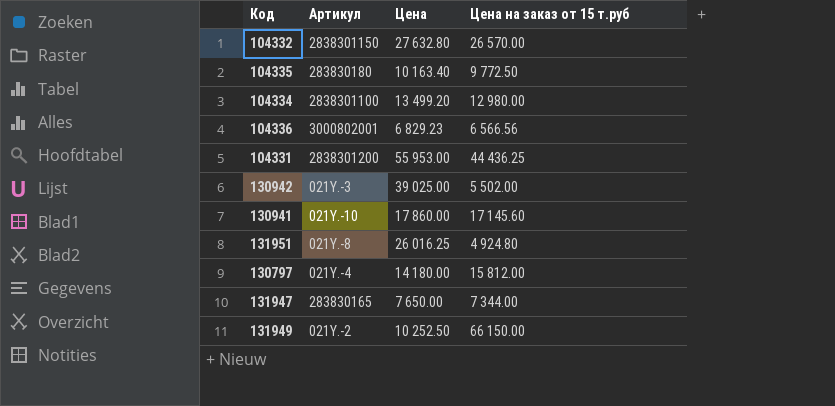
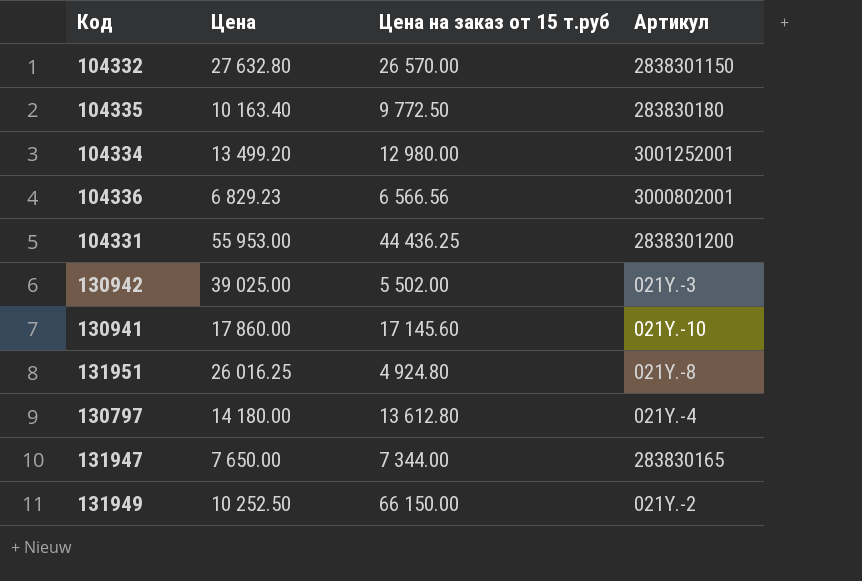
column Артикул | position: 2 -> 4
104334 | Артикул: 2838301100 -> 3001252001
130797 | Цена на заказ от 15 т.руб: 15 812.00 -> 13 612.80

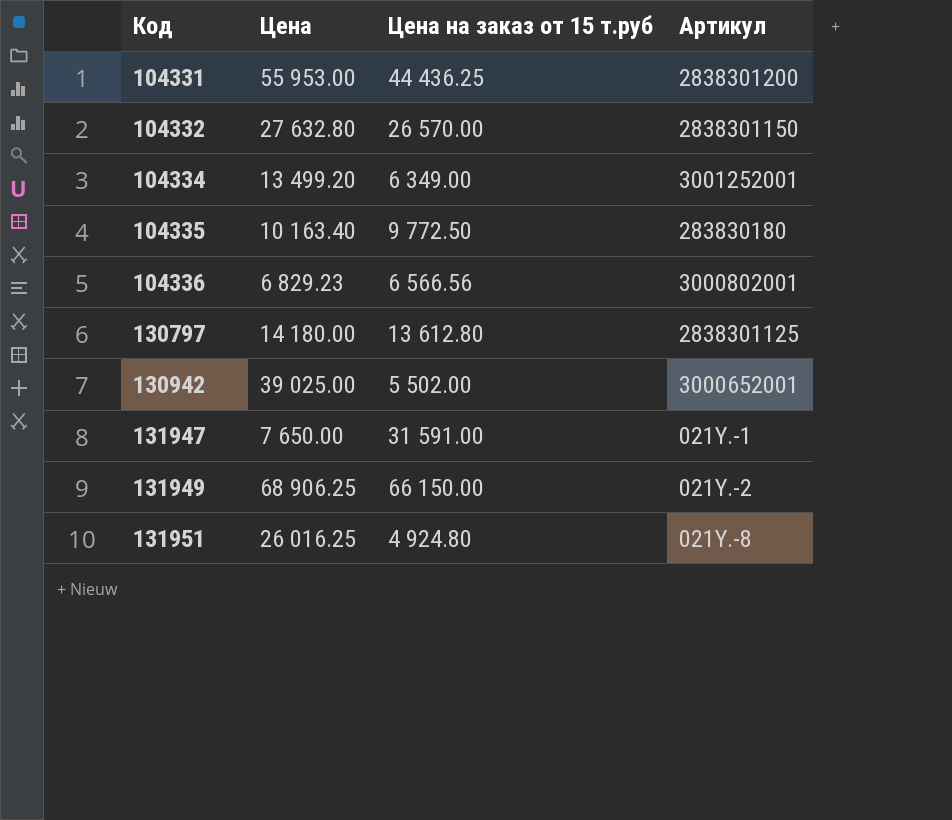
row order: none -> Код ascending
row 130941: 17 860.00 | 17 145.60 | 021Y.-10 -> none
104334 | Цена на заказ от 15 т.руб: 12 980.00 -> 6 349.00
130797 | Артикул: 021Y.-4 -> 2838301125
130942 | Артикул: 021Y.-3 -> 3000652001
131947 | Цена на заказ от 15 т.руб: 7 344.00 -> 31 591.00
131947 | Артикул: 283830165 -> 021Y.-1
131949 | Цена: 10 252.50 -> 68 906.25

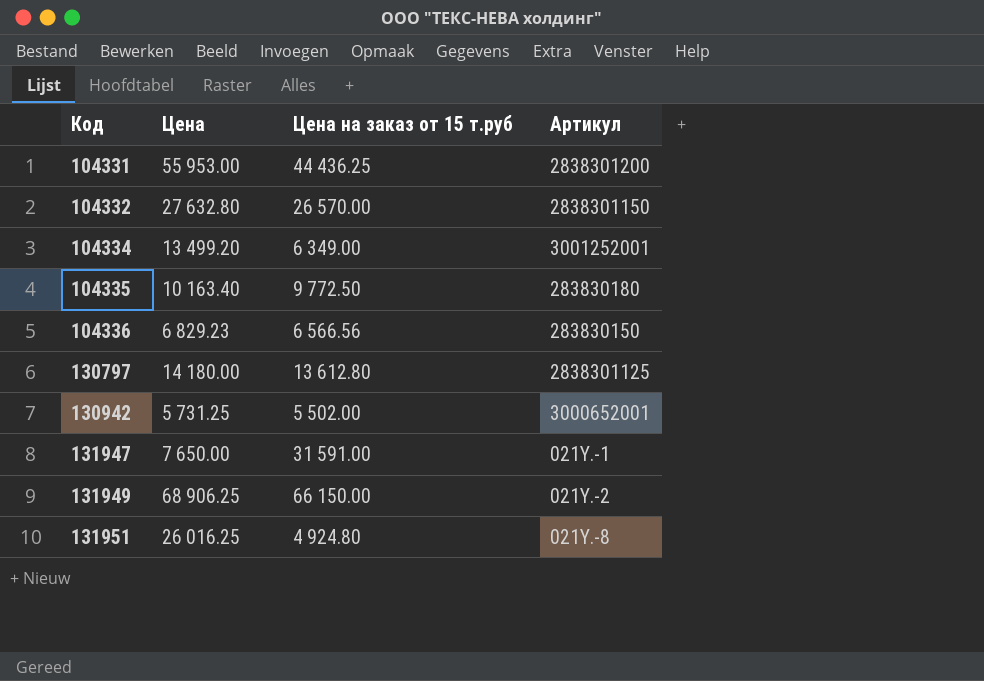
104336 | Артикул: 3000802001 -> 283830150
130942 | Цена: 39 025.00 -> 5 731.25

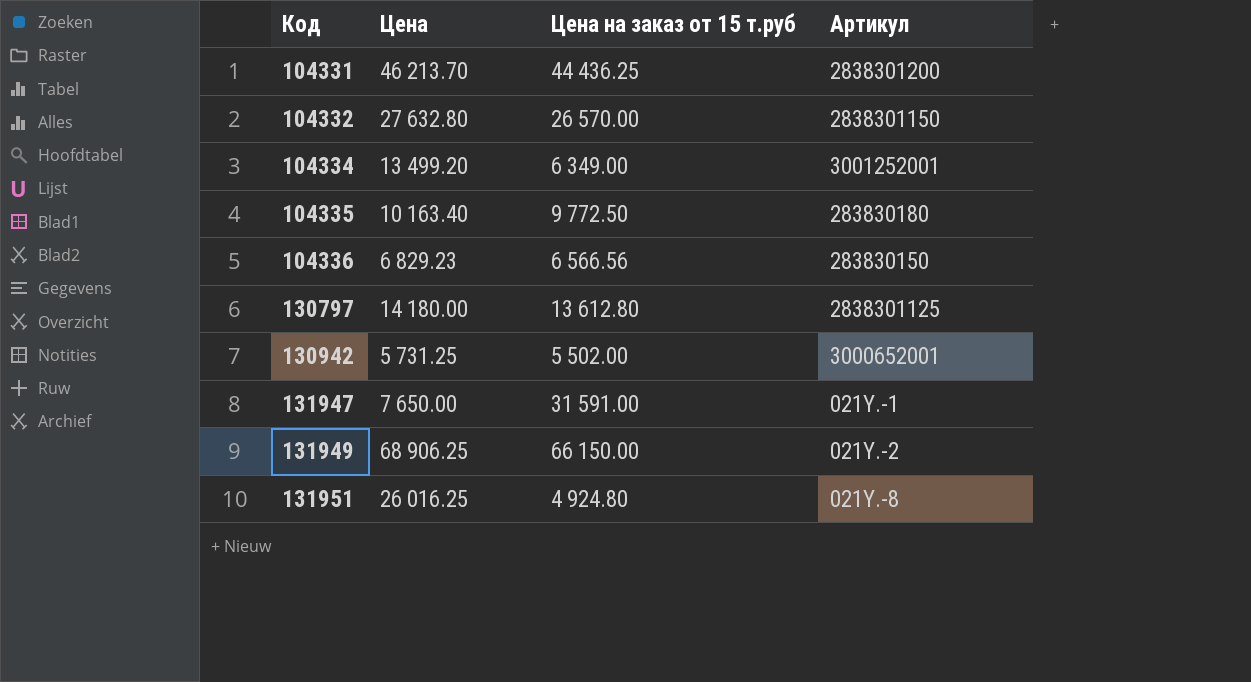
104331 | Цена: 55 953.00 -> 46 213.70

